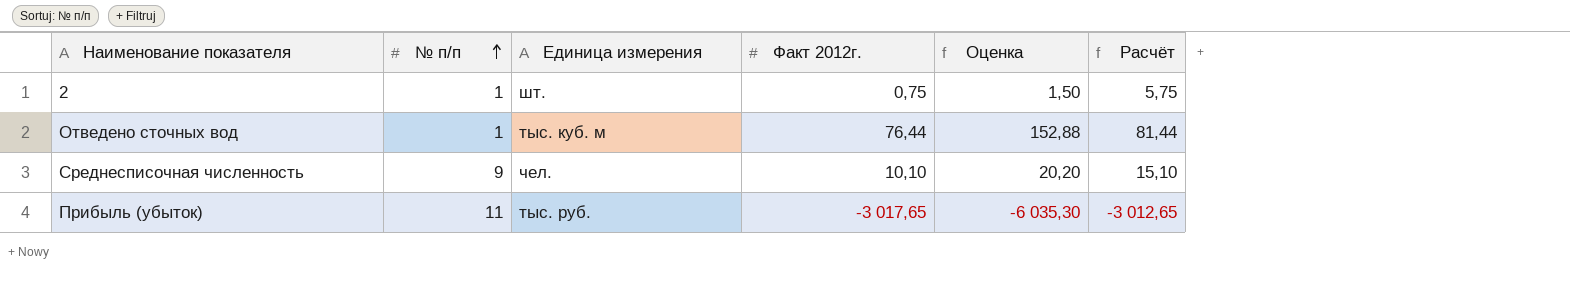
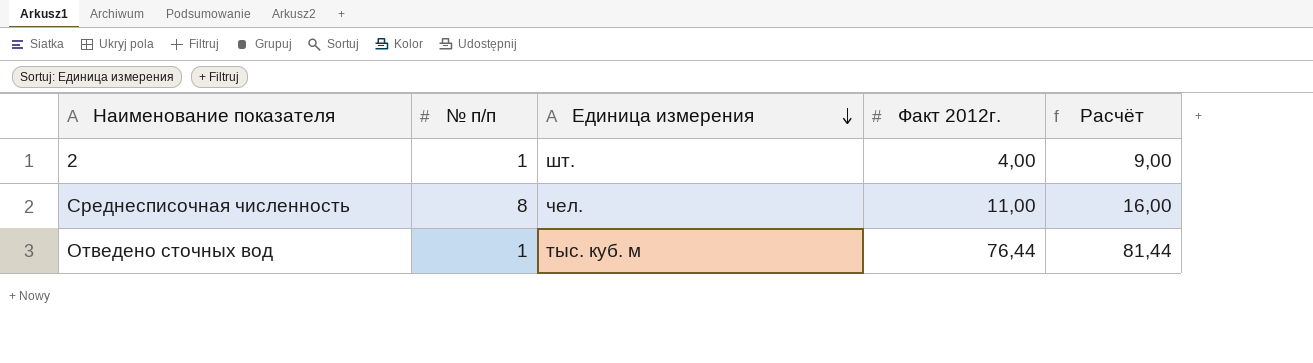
row order: № п/п ascending -> Единица измерения descending
column Оценка | formula: [Факт 2012г.] * 2 -> none
row Прибыль (убыток): 11 | тыс. руб. | -3 017,65 | -6 035,30 | -3 012,65 -> none
2 | Факт 2012г.: 0,75 -> 4,00
2 | Расчёт: 5,75 -> 9,00
Среднесписочная численность | № п/п: 9 -> 8
Среднесписочная численность | Факт 2012г.: 10,10 -> 11,00
Среднесписочная численность | Расчёт: 15,10 -> 16,00

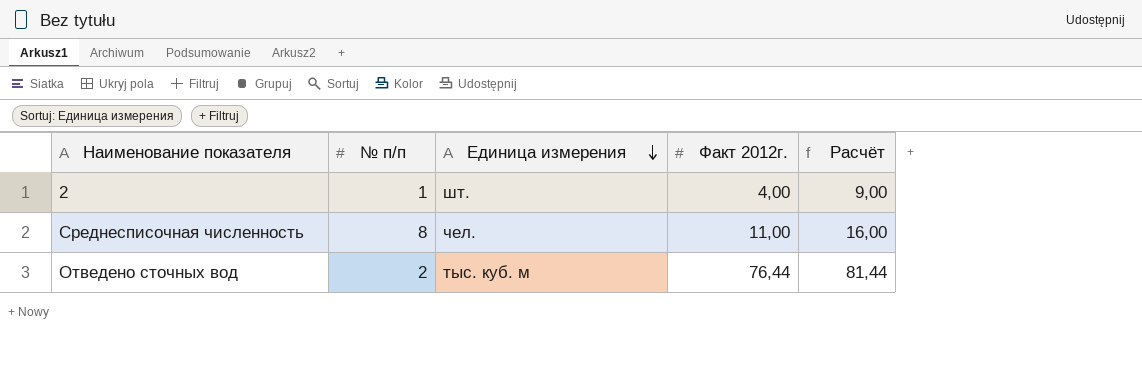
Отведено сточных вод | № п/п: 1 -> 2

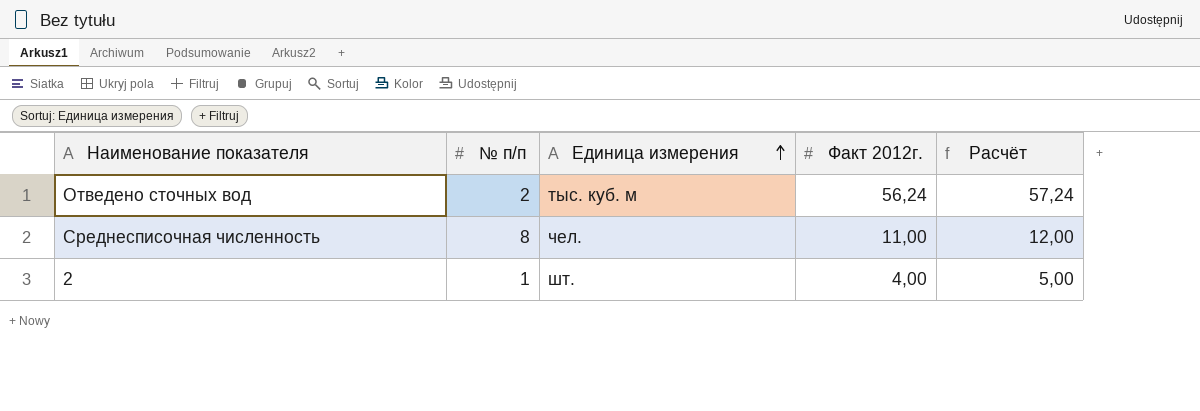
row order: Единица измерения descending -> Единица измерения ascending
column Расчёт | formula: [Факт 2012г.] + 5 -> [Факт 2012г.] + 1
Отведено сточных вод | Факт 2012г.: 76,44 -> 56,24

